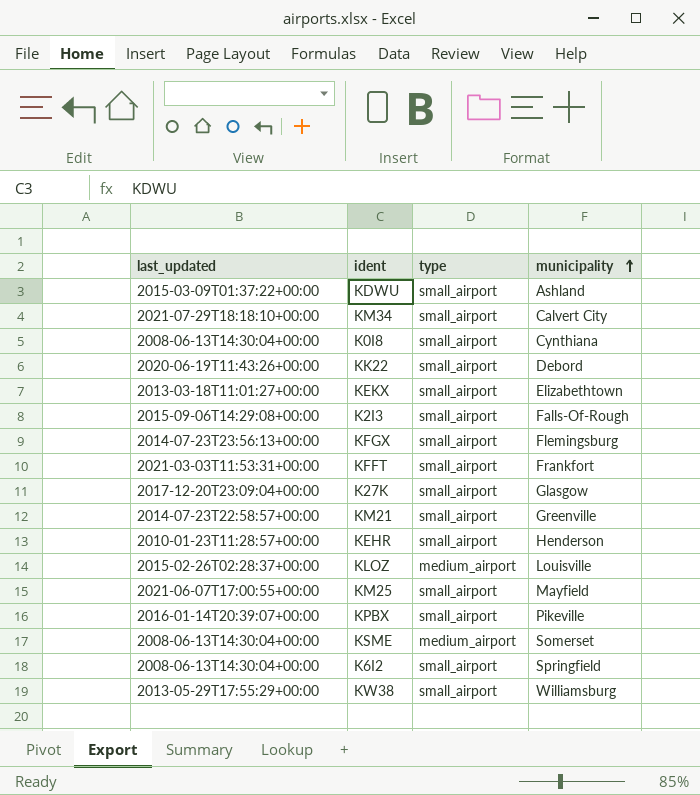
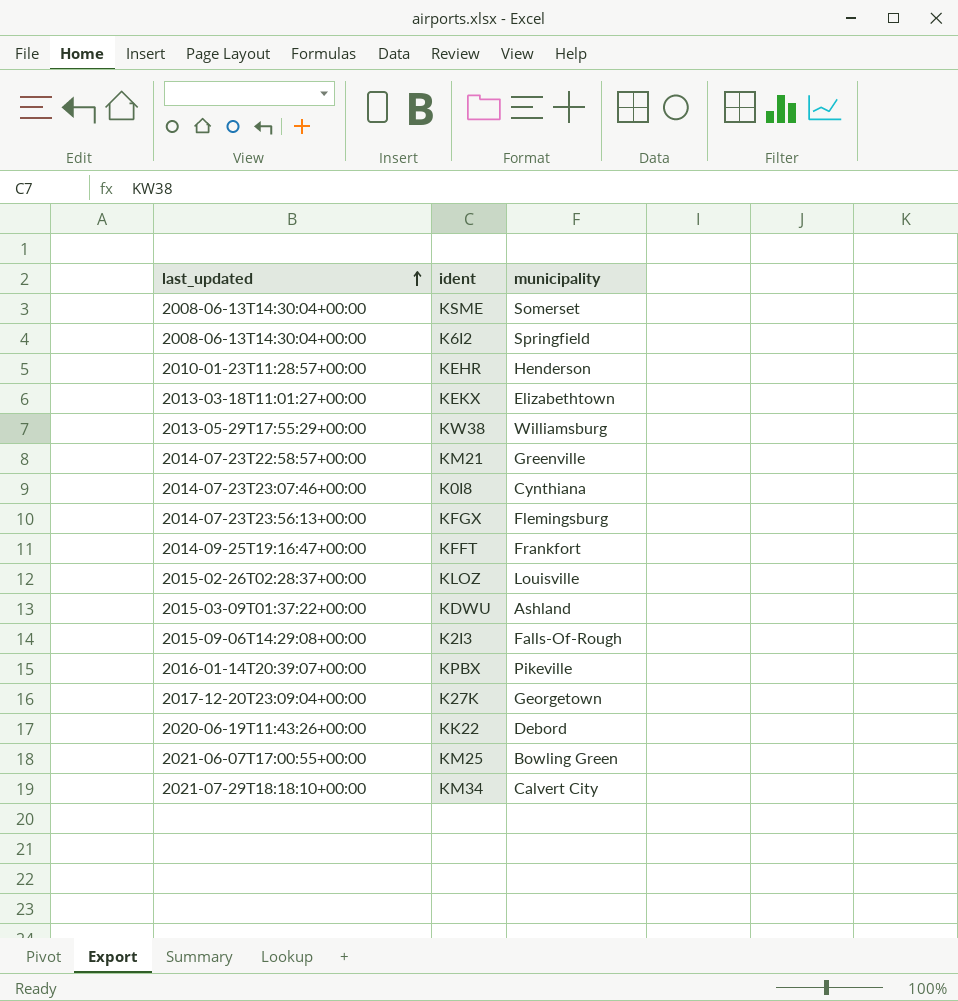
row order: municipality ascending -> last_updated ascending
column type | position: 3 -> none
K0I8 | last_updated: 2008-06-13T14:30:04+00:00 -> 2014-07-23T23:07:46+00:00
KFFT | last_updated: 2021-03-03T11:53:31+00:00 -> 2014-09-25T19:16:47+00:00
K27K | municipality: Glasgow -> Georgetown
KM25 | municipality: Mayfield -> Bowling Green

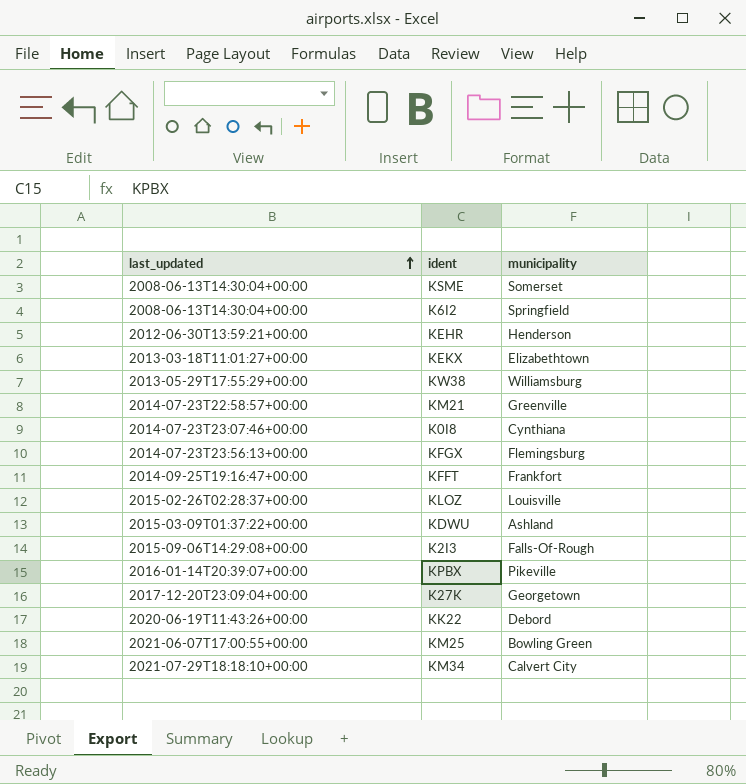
KEHR | last_updated: 2010-01-23T11:28:57+00:00 -> 2012-06-30T13:59:21+00:00

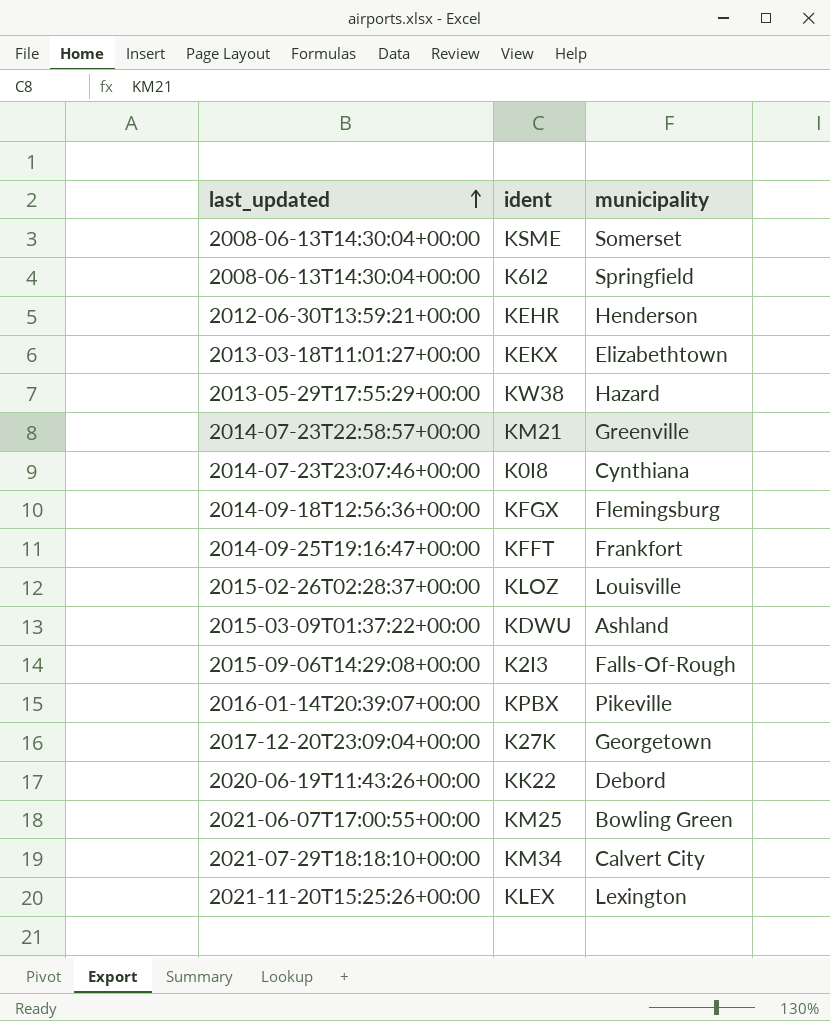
KW38 | municipality: Williamsburg -> Hazard
KFGX | last_updated: 2014-07-23T23:56:13+00:00 -> 2014-09-18T12:56:36+00:00
row KLEX: none -> 2021-11-20T15:25:26+00:00 | Lexington

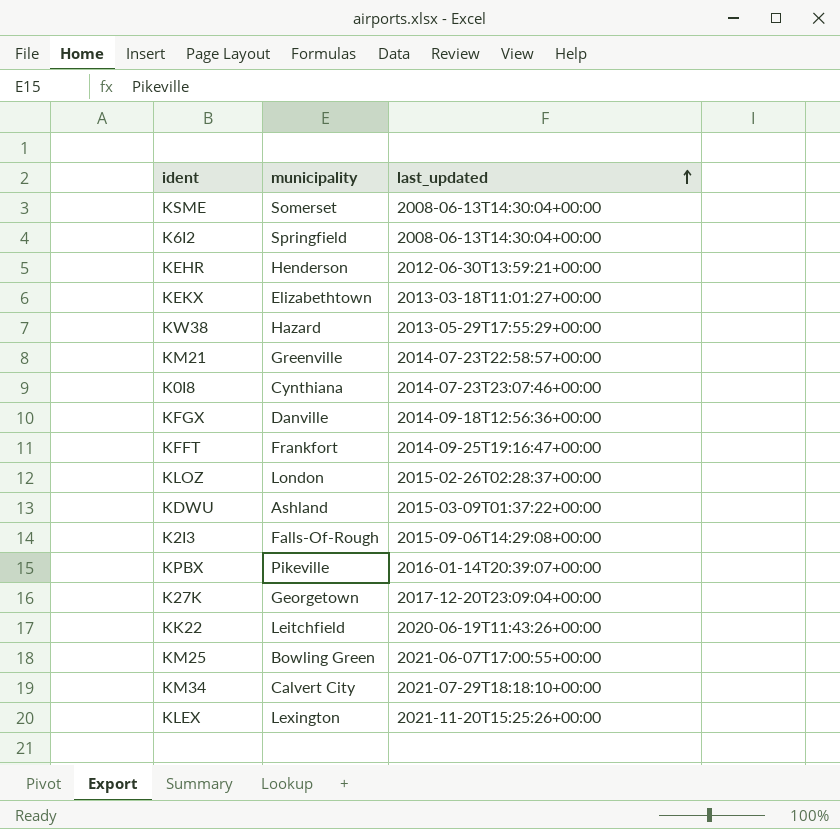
column last_updated | position: 1 -> 3
KFGX | municipality: Flemingsburg -> Danville
KLOZ | municipality: Louisville -> London
KK22 | municipality: Debord -> Leitchfield

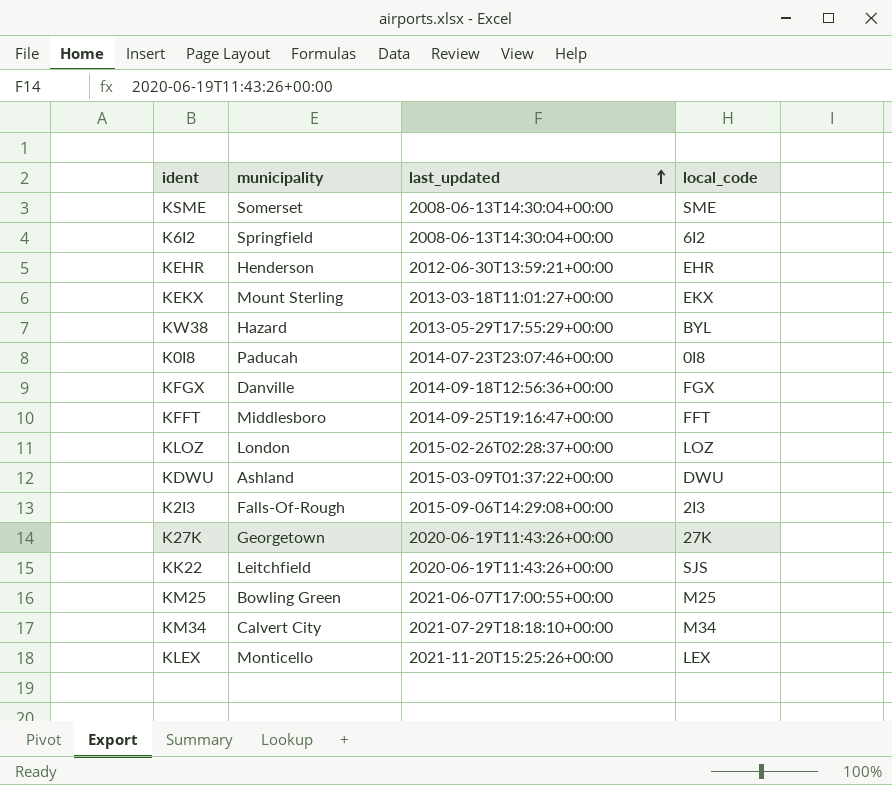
column local_code | position: none -> 4
row KM21: Greenville | 2014-07-23T22:58:57+00:00 -> none
row KPBX: Pikeville | 2016-01-14T20:39:07+00:00 -> none
KEKX | municipality: Elizabethtown -> Mount Sterling
K0I8 | municipality: Cynthiana -> Paducah
KFFT | municipality: Frankfort -> Middlesboro
K27K | last_updated: 2017-12-20T23:09:04+00:00 -> 2020-06-19T11:43:26+00:00
KLEX | municipality: Lexington -> Monticello

